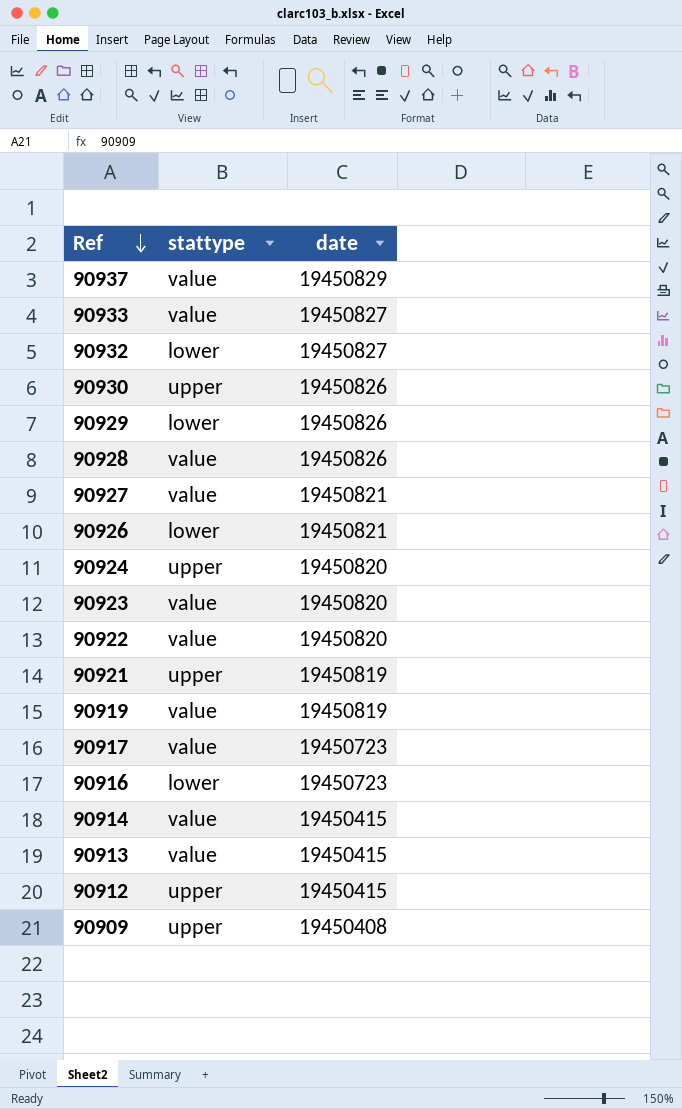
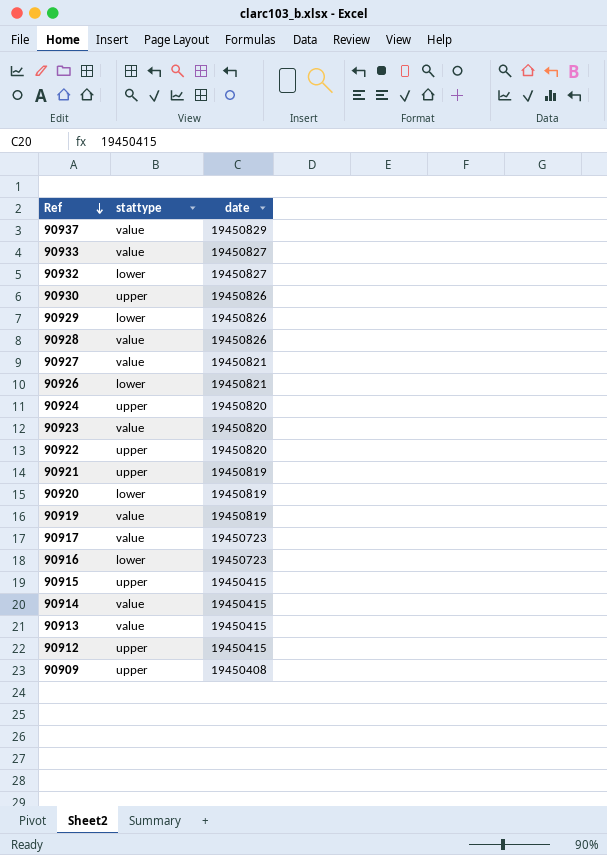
90922 | stattype: value -> upper
row 90920: none -> lower | 19450819
row 90915: none -> upper | 19450415

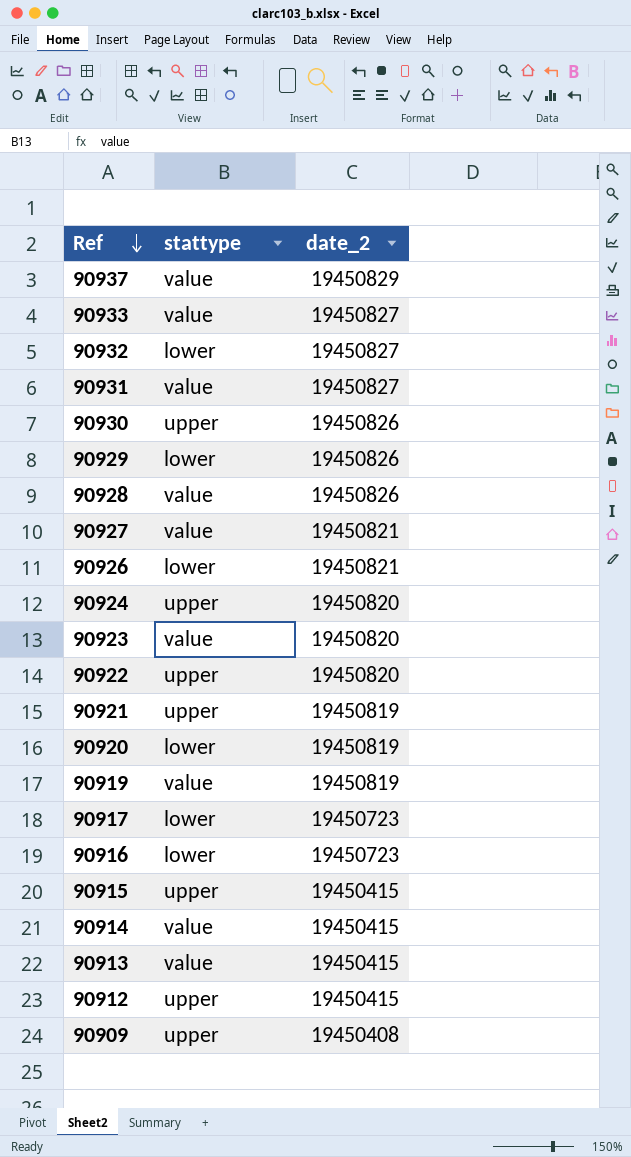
column name: date -> date_2
row 90931: none -> value | 19450827
90917 | stattype: value -> lower

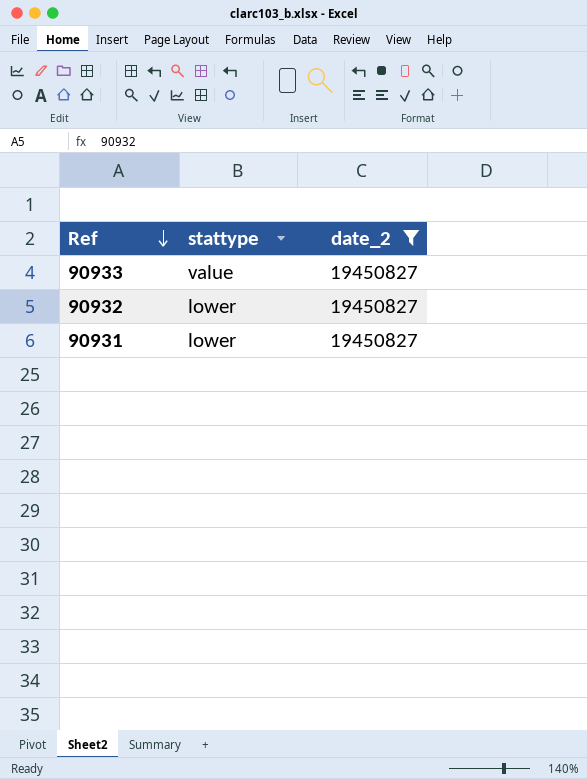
filter: none -> date_2 = 19450827
90931 | stattype: value -> lower

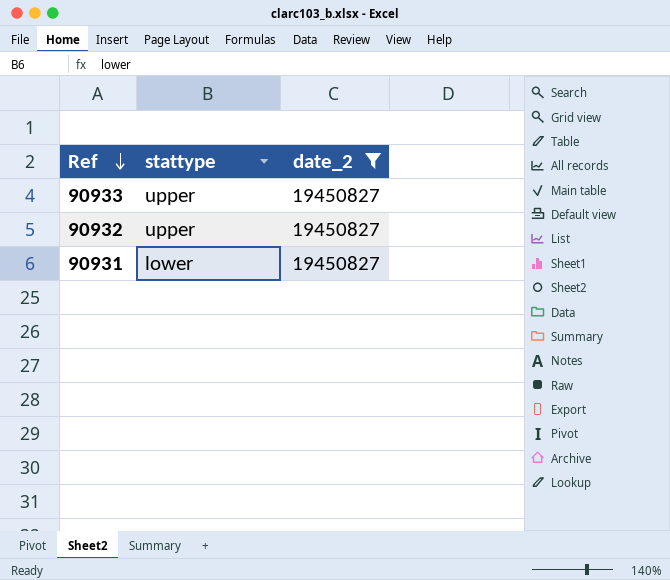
90933 | stattype: value -> upper
90932 | stattype: lower -> upper

